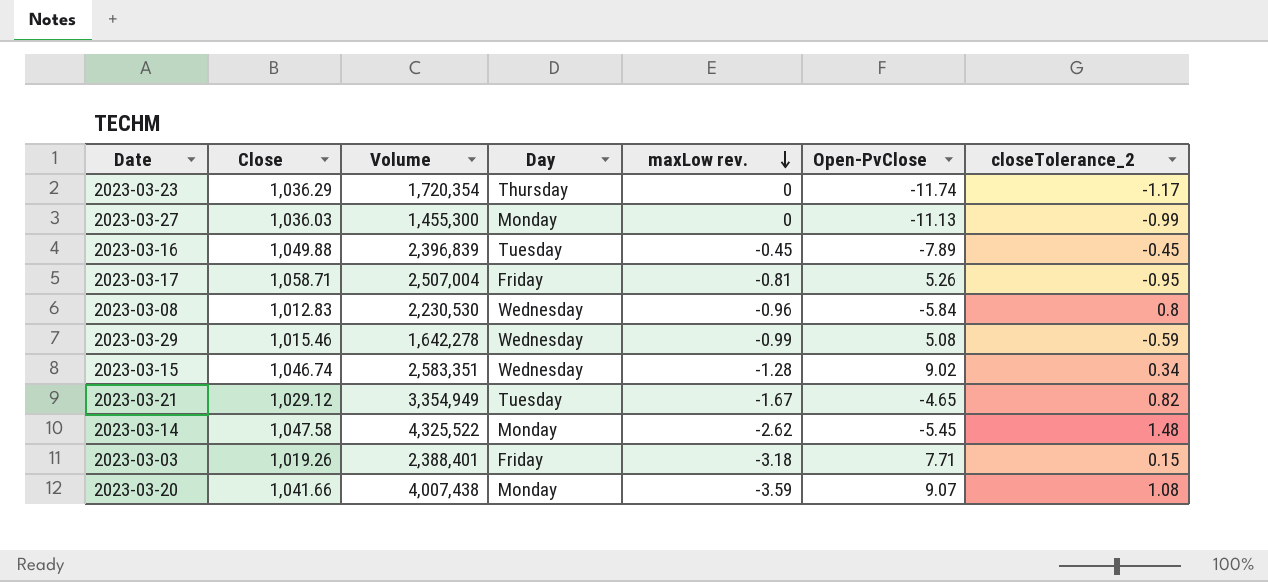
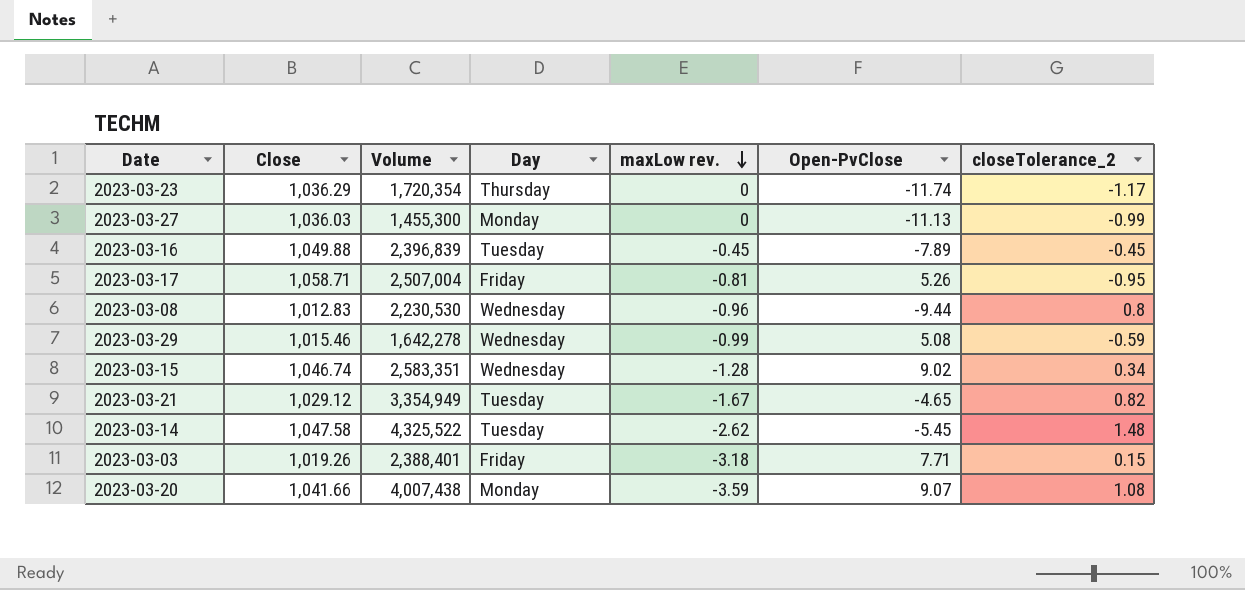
2023-03-08 | Open-PvClose: -5.84 -> -9.44
2023-03-14 | Day: Monday -> Tuesday

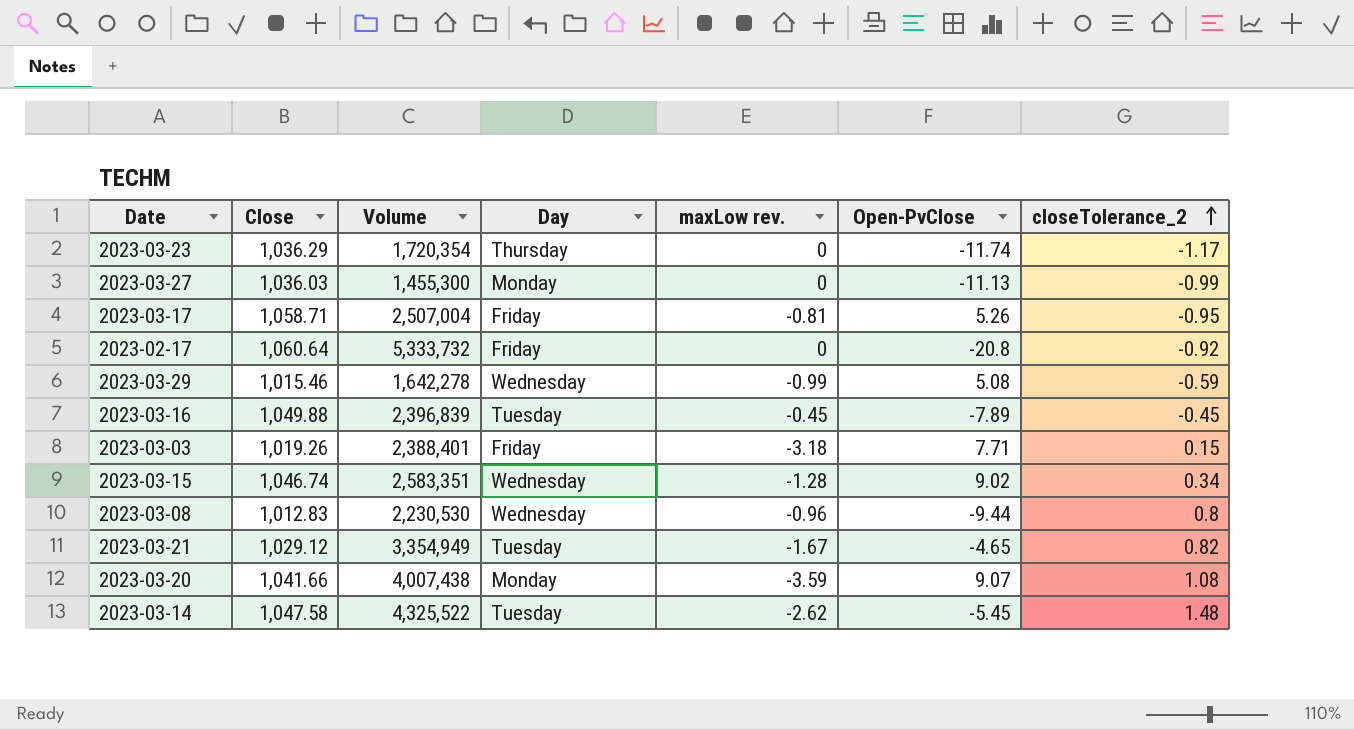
row order: maxLow rev. descending -> closeTolerance_2 ascending
row 2023-02-17: none -> 1,060.64 | 5,333,732 | Friday | 0 | -20.8 | -0.92

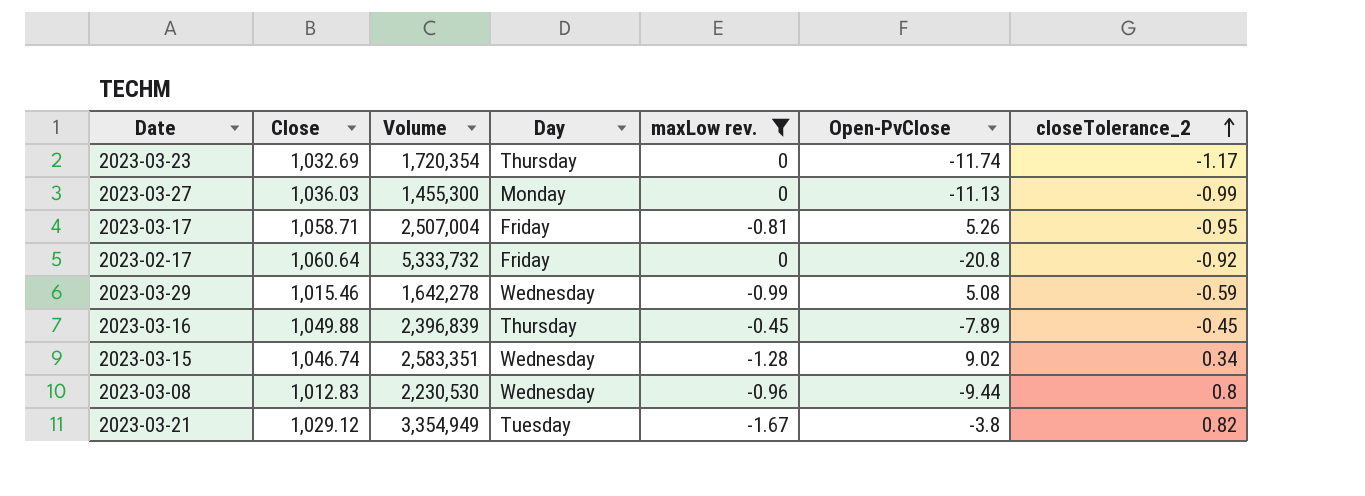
filter: none -> maxLow rev. >= -1.67
2023-03-23 | Close: 1,036.29 -> 1,032.69
2023-03-16 | Day: Tuesday -> Thursday
2023-03-21 | Open-PvClose: -4.65 -> -3.8

